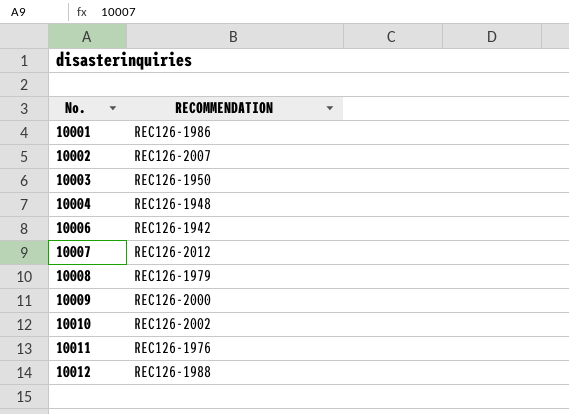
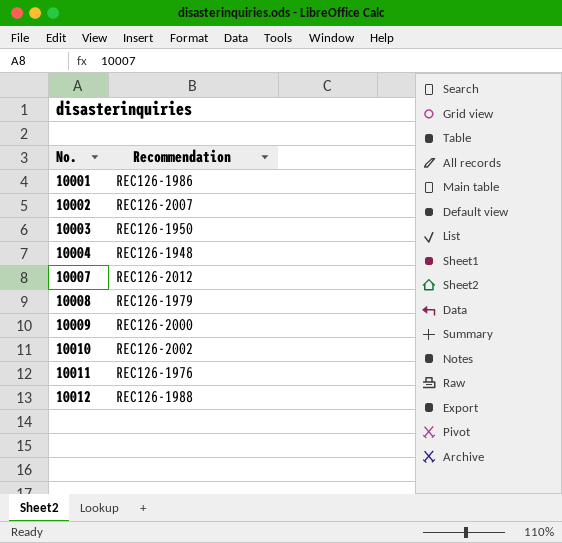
column name: RECOMMENDATION -> Recommendation
row 10006: REC126-1942 -> none

